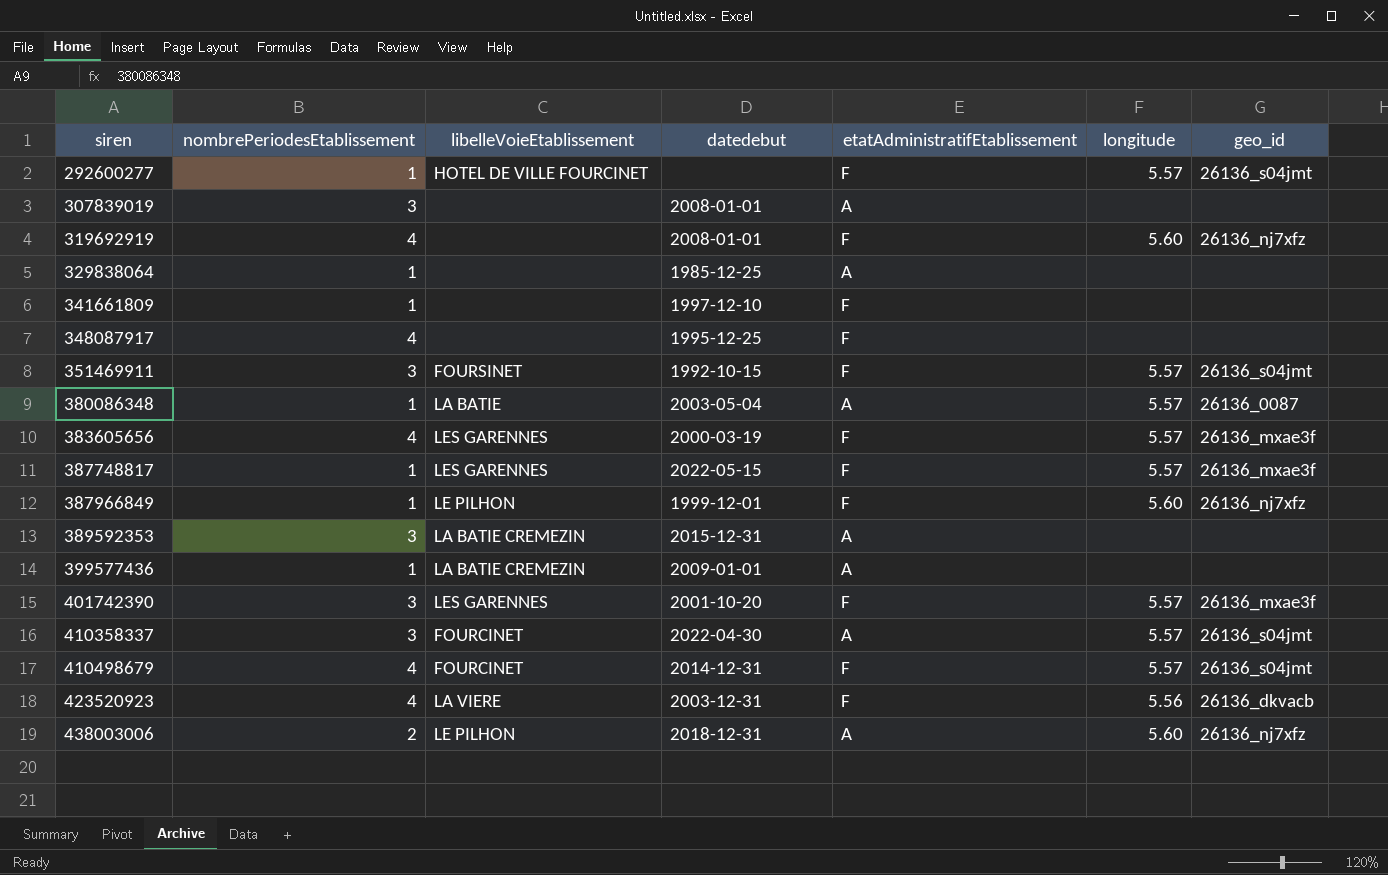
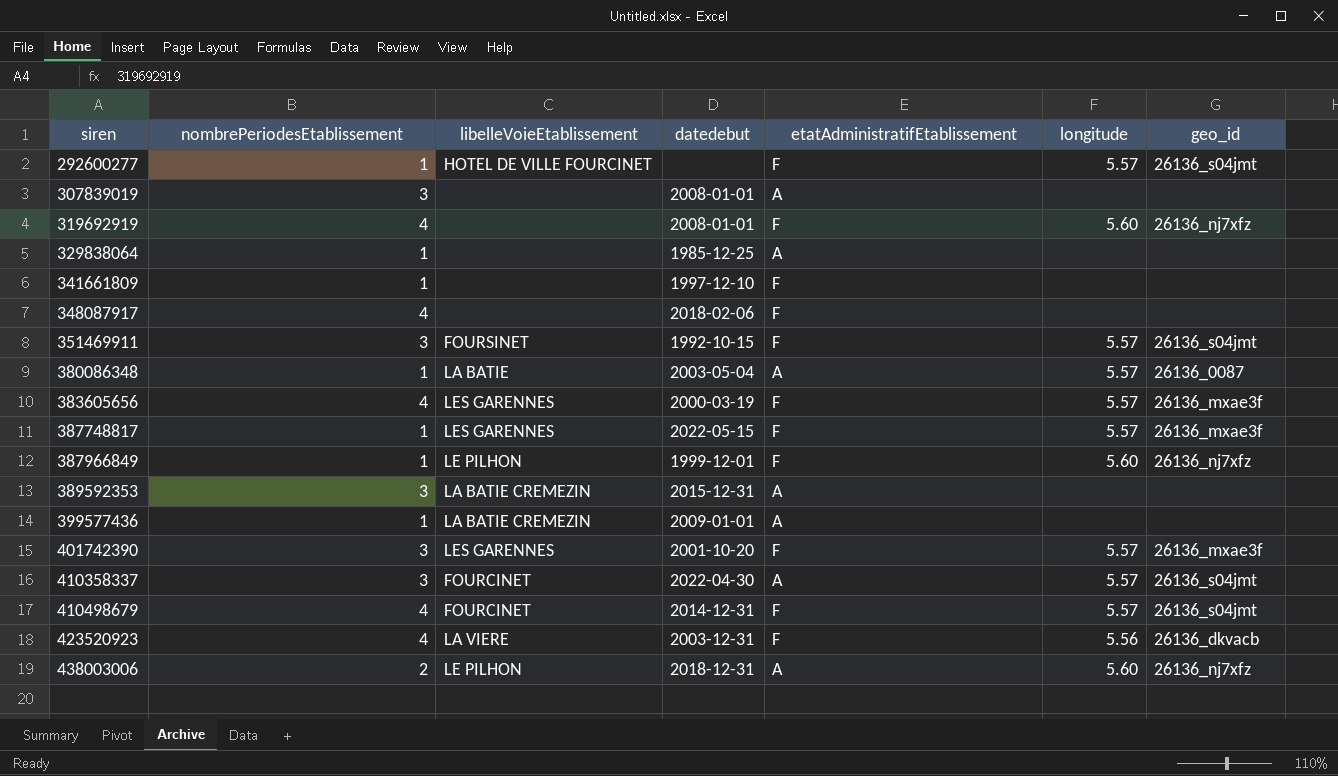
348087917 | datedebut: 1995-12-25 -> 2018-02-06

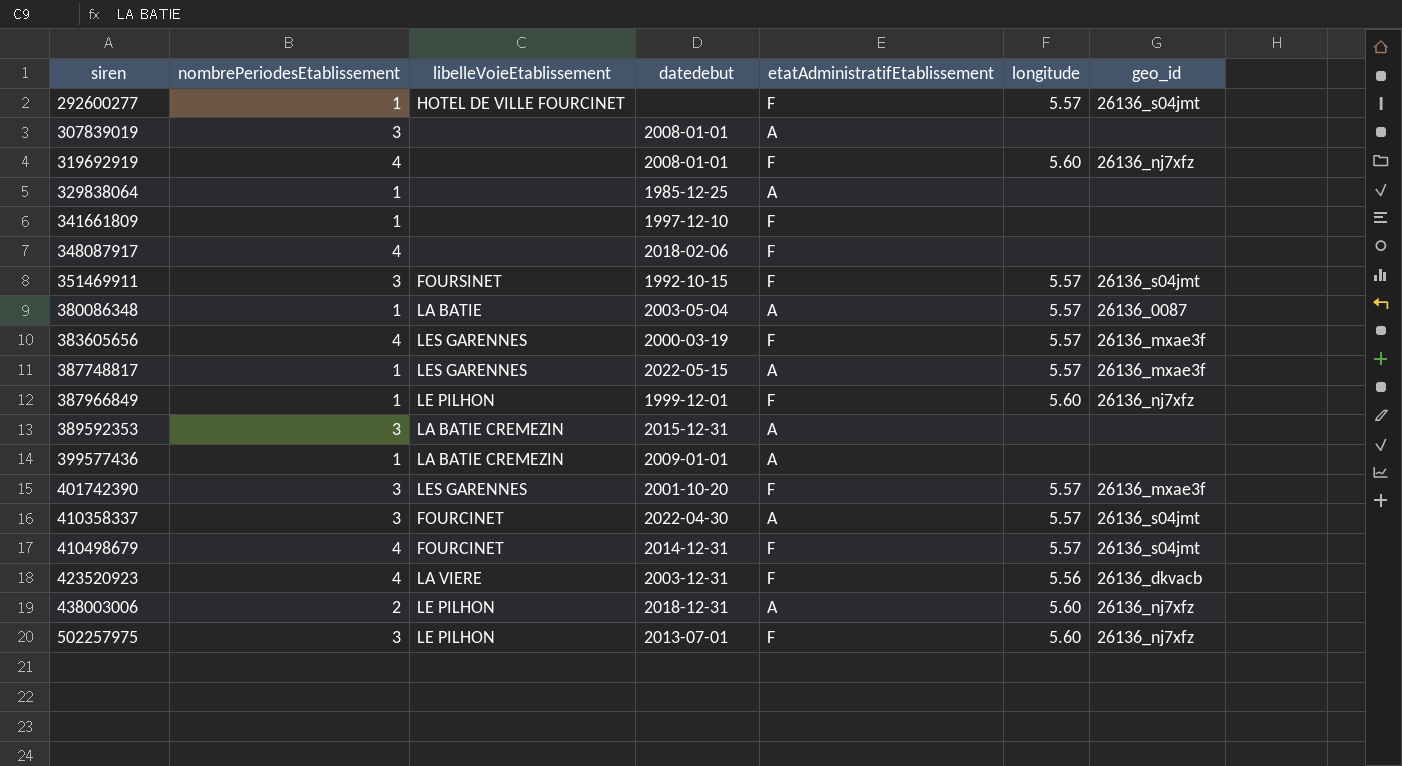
387748817 | etatAdministratifEtablissement: F -> A
row 502257975: none -> 3 | LE PILHON | 2013-07-01 | F | 5.60 | 26136_nj7xfz

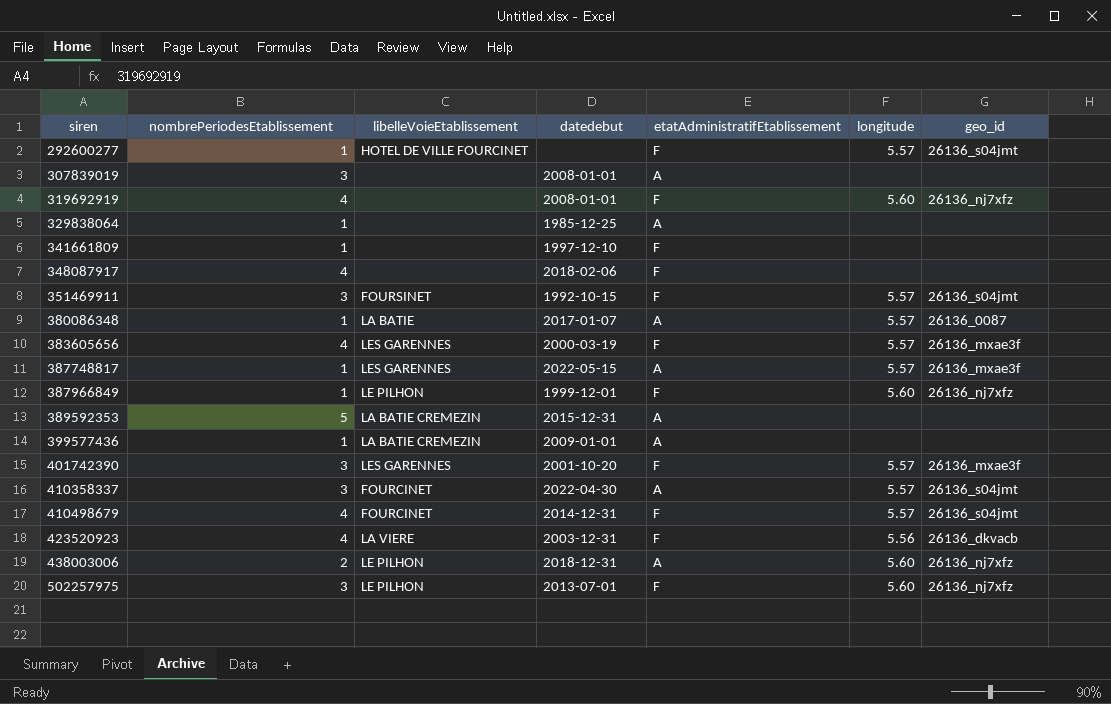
380086348 | datedebut: 2003-05-04 -> 2017-01-07
389592353 | nombrePeriodesEtablissement: 3 -> 5

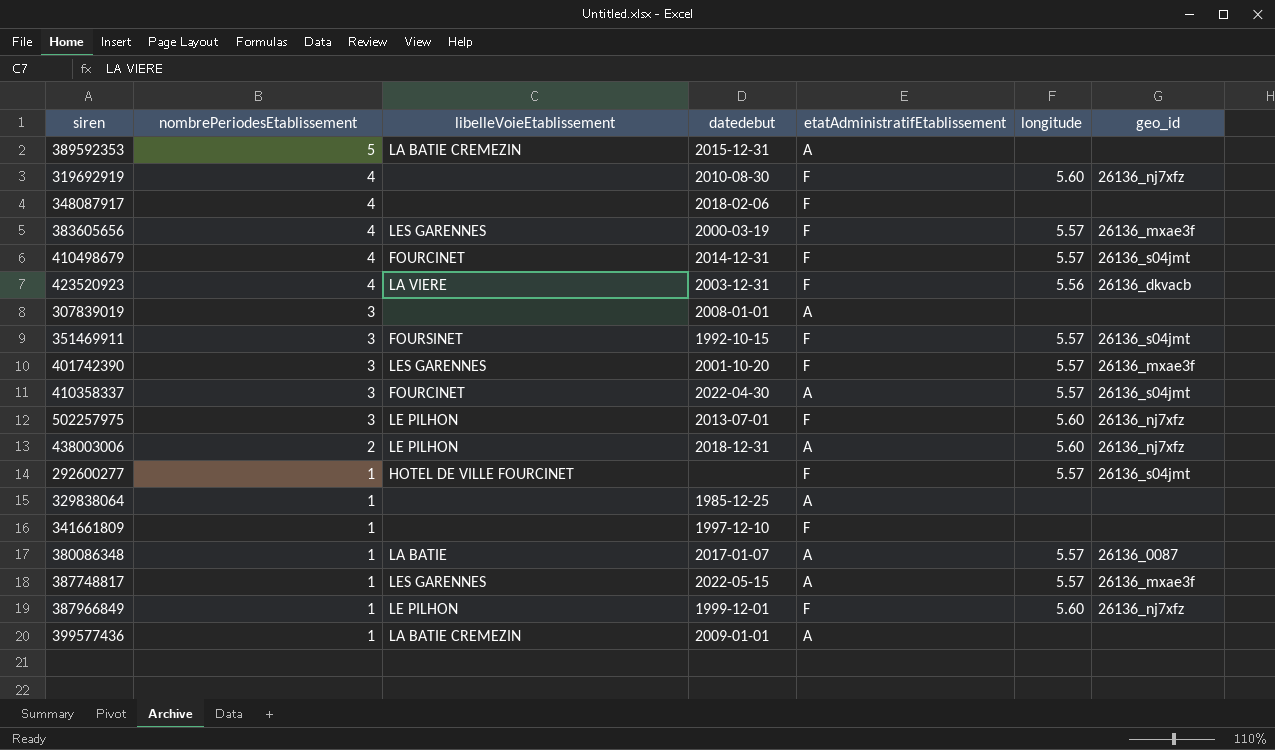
row order: siren ascending -> nombrePeriodesEtablissement descending
319692919 | datedebut: 2008-01-01 -> 2010-08-30

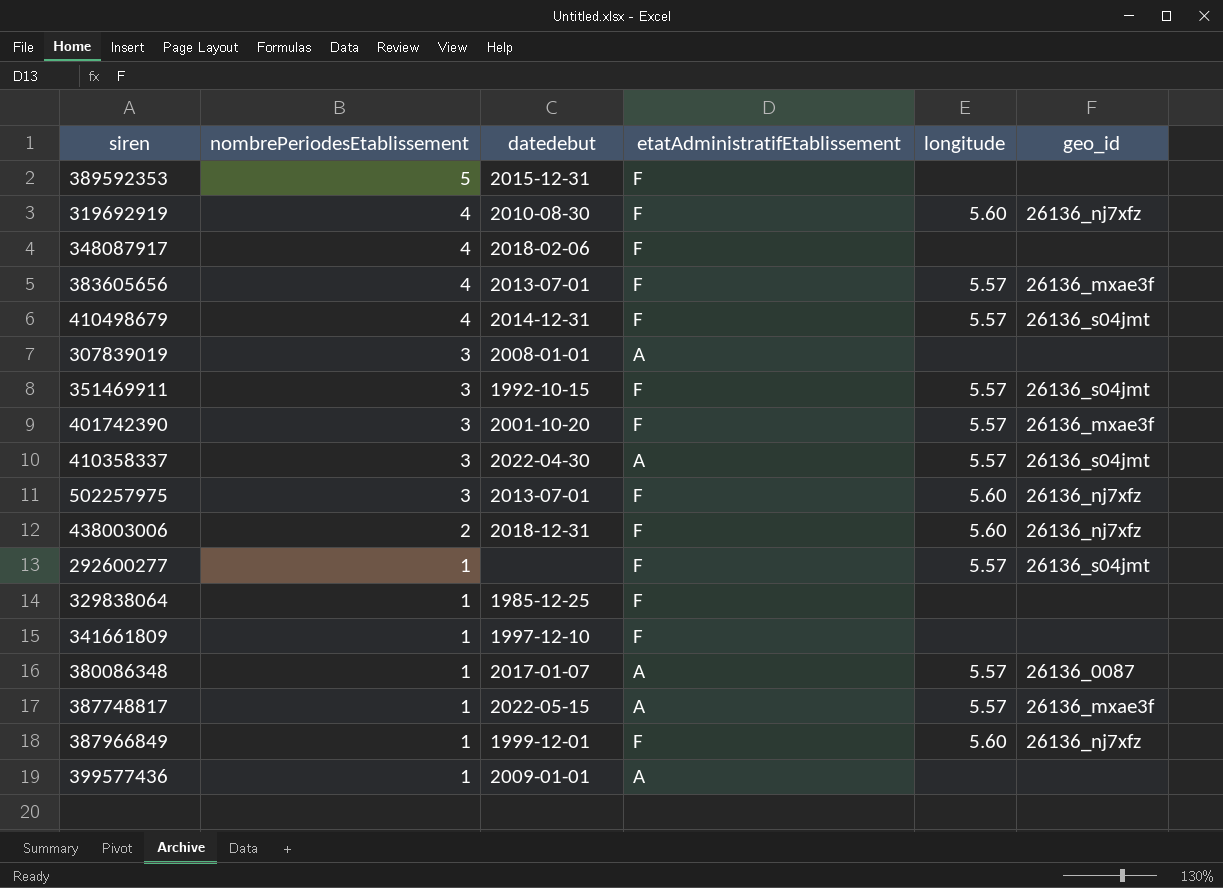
column libelleVoieEtablissement | position: 3 -> none
row 423520923: 4 | LA VIERE | 2003-12-31 | F | 5.56 | 26136_dkvacb -> none
389592353 | etatAdministratifEtablissement: A -> F
383605656 | datedebut: 2000-03-19 -> 2013-07-01
438003006 | etatAdministratifEtablissement: A -> F
329838064 | etatAdministratifEtablissement: A -> F

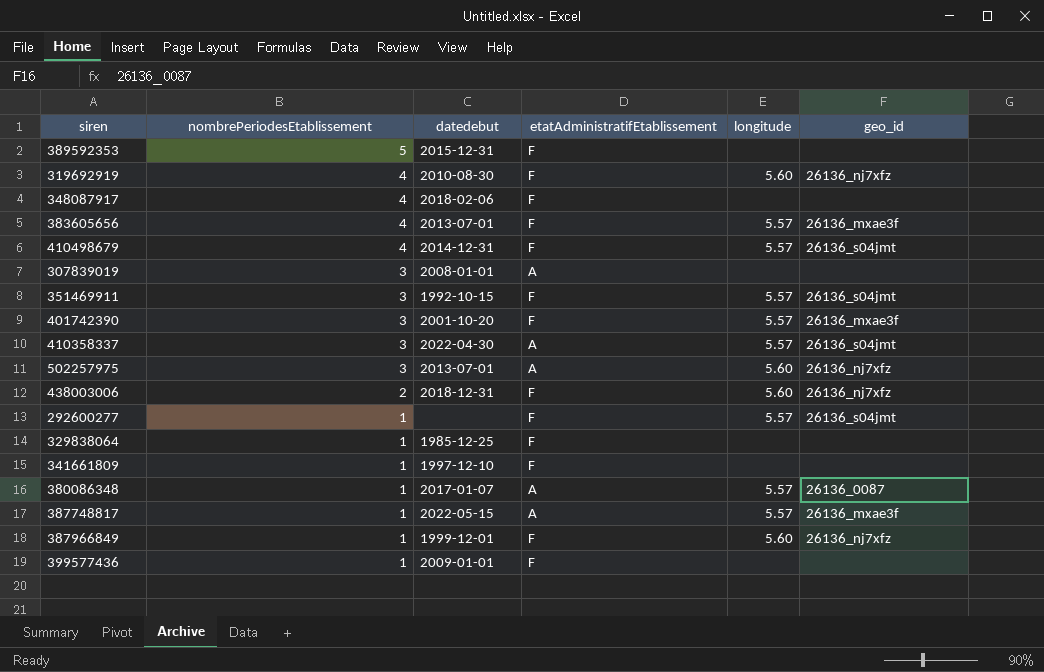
502257975 | etatAdministratifEtablissement: F -> A
399577436 | etatAdministratifEtablissement: A -> F

